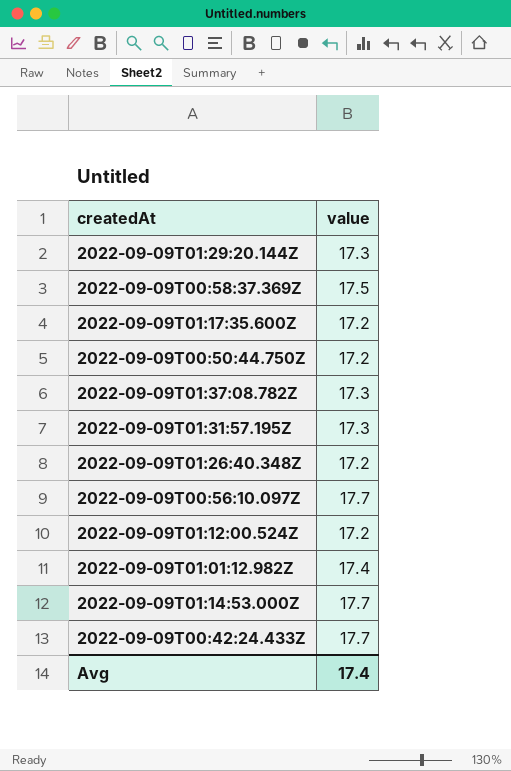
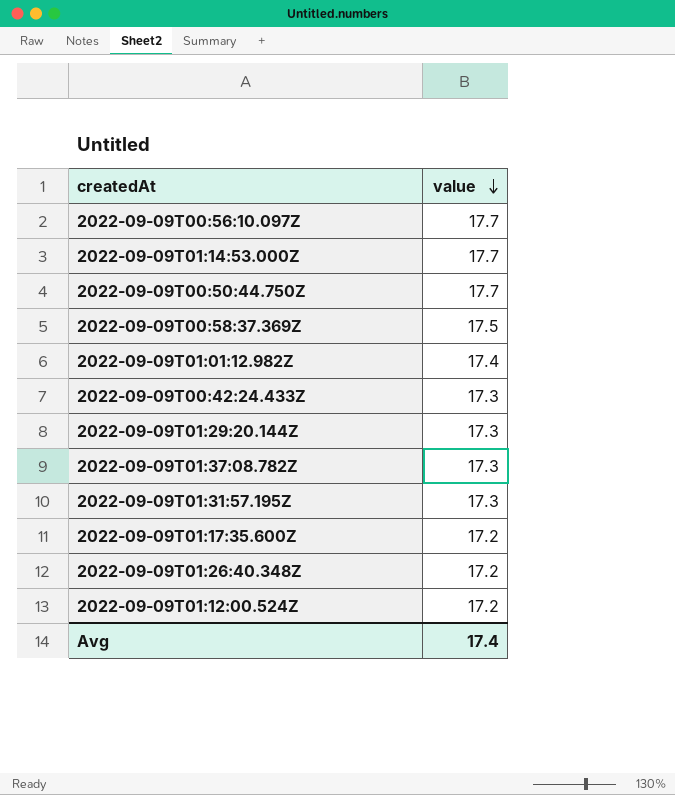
row order: none -> value descending
2022-09-09T00:50:44.750Z | value: 17.2 -> 17.7
2022-09-09T00:42:24.433Z | value: 17.7 -> 17.3

